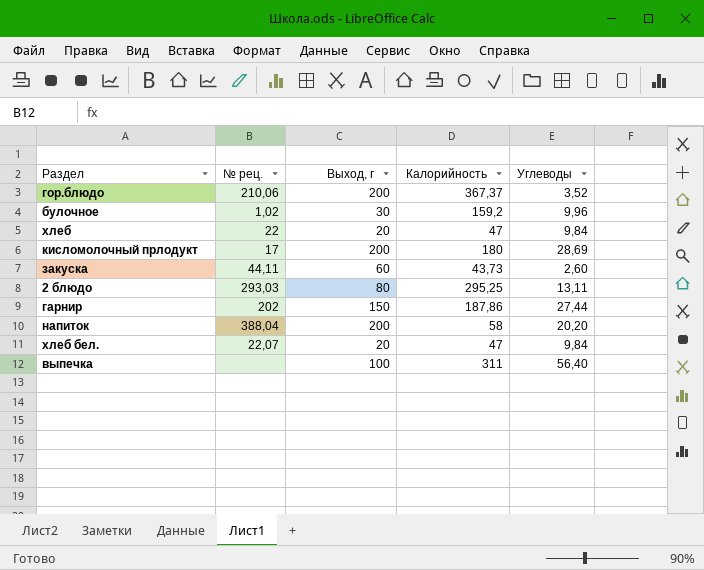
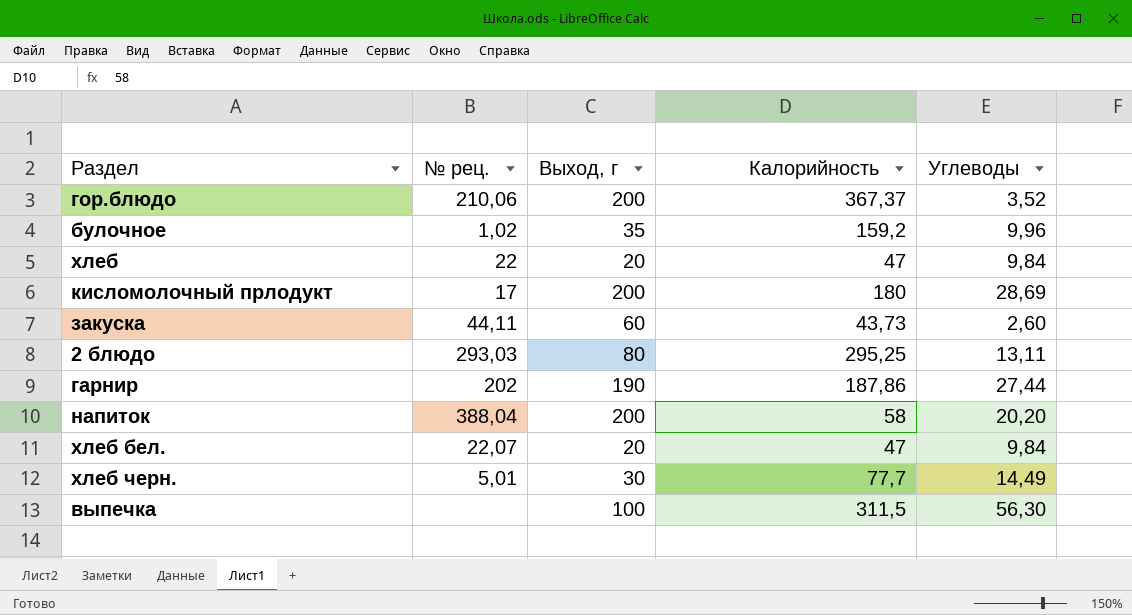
булочное | Выход, г: 30 -> 35
гарнир | Выход, г: 150 -> 190
row хлеб черн.: none -> 5,01 | 30 | 77,7 | 14,49
выпечка | Калорийность: 311 -> 311,5
выпечка | Углеводы: 56,40 -> 56,30

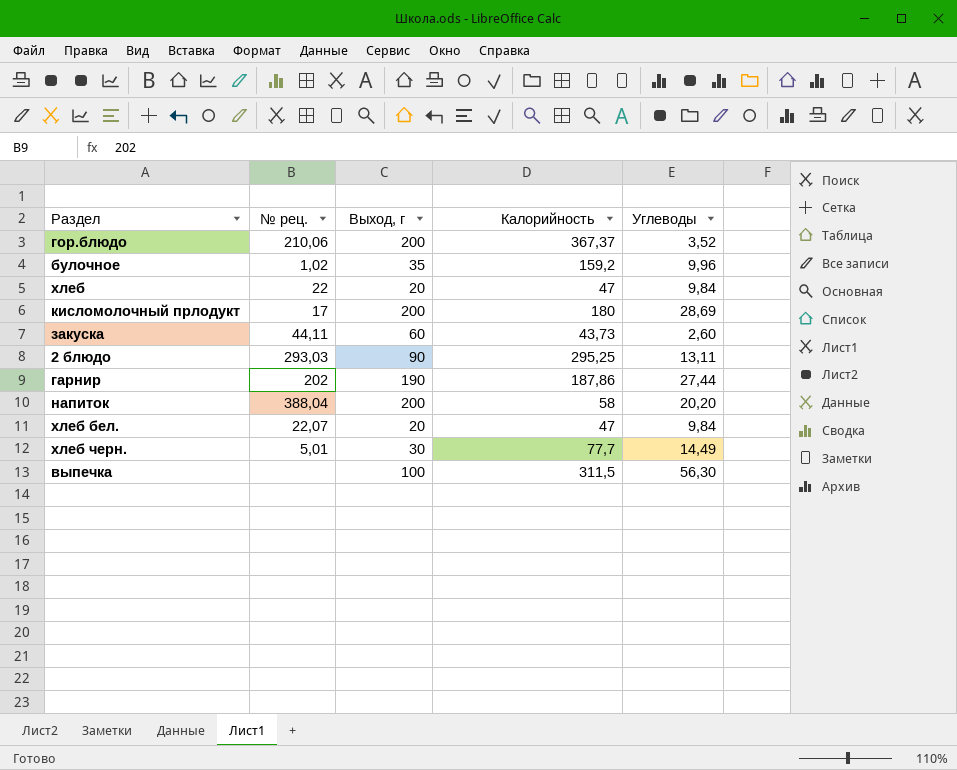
2 блюдо | Выход, г: 80 -> 90

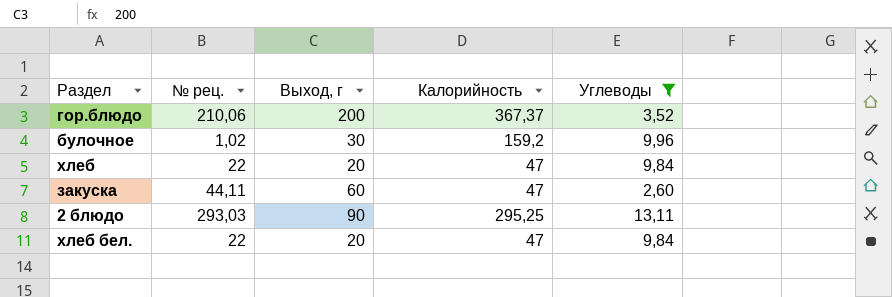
filter: none -> Углеводы <= 13,11
булочное | Выход, г: 35 -> 30
закуска | Калорийность: 43,73 -> 47
хлеб бел. | № рец.: 22,07 -> 22

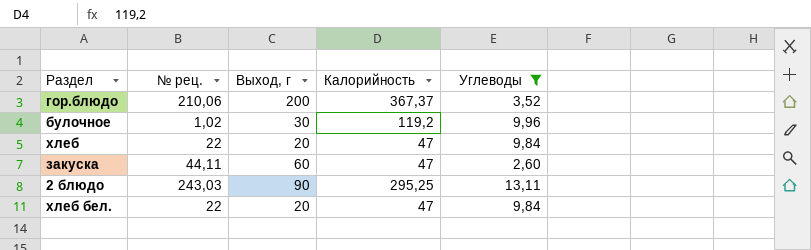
булочное | Калорийность: 159,2 -> 119,2
2 блюдо | № рец.: 293,03 -> 243,03

